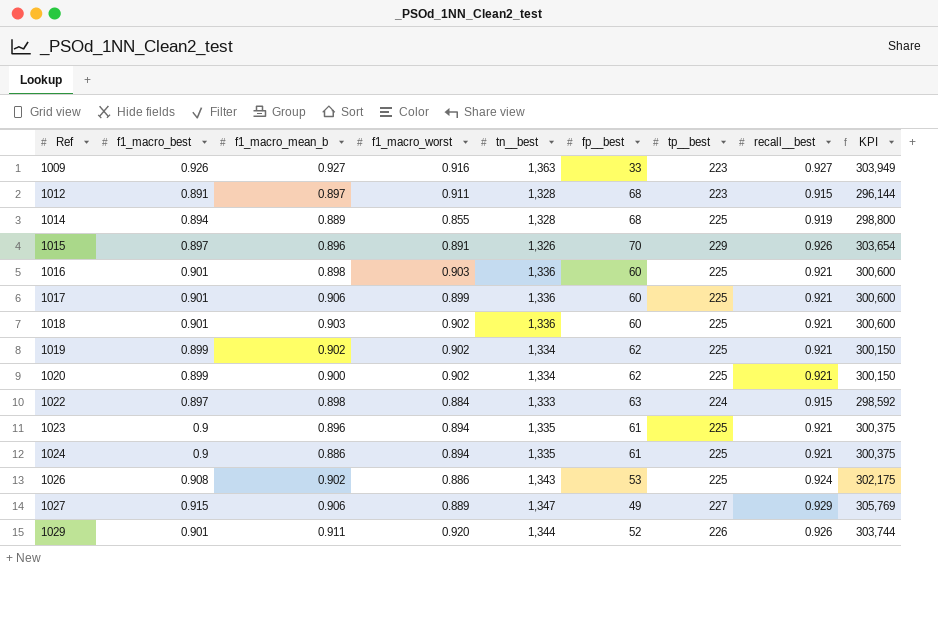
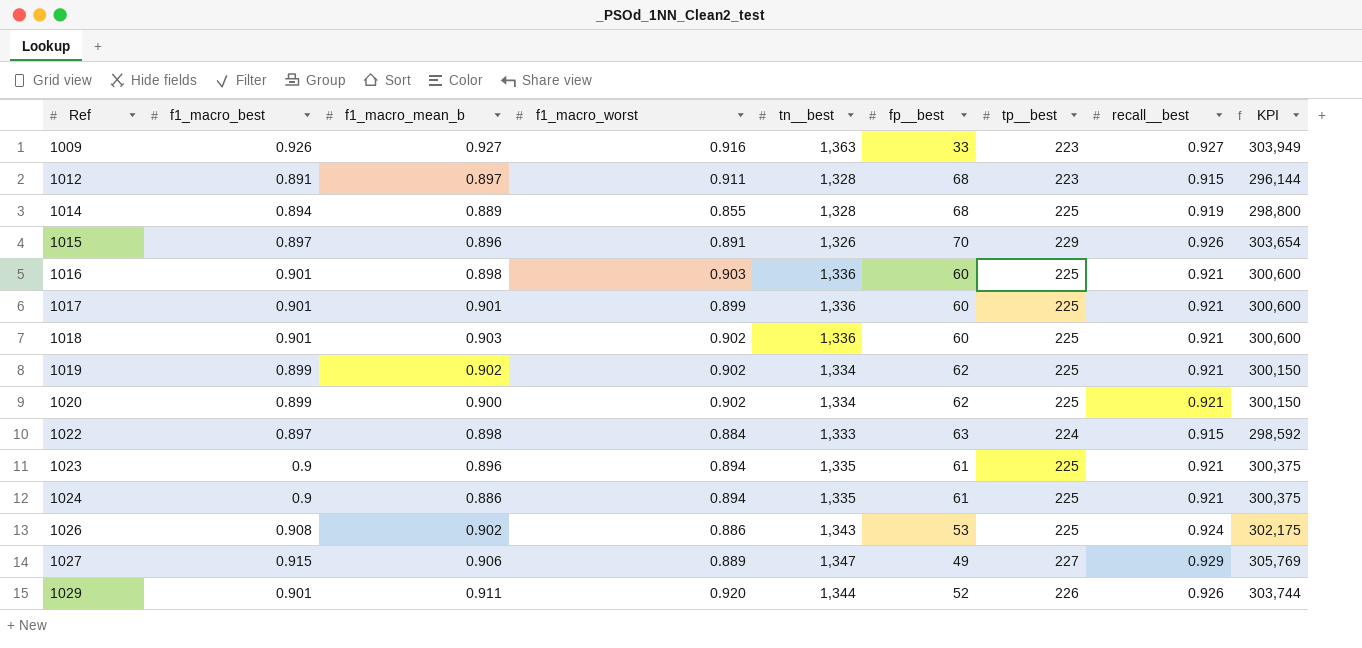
1017 | f1_macro_mean_b: 0.906 -> 0.901

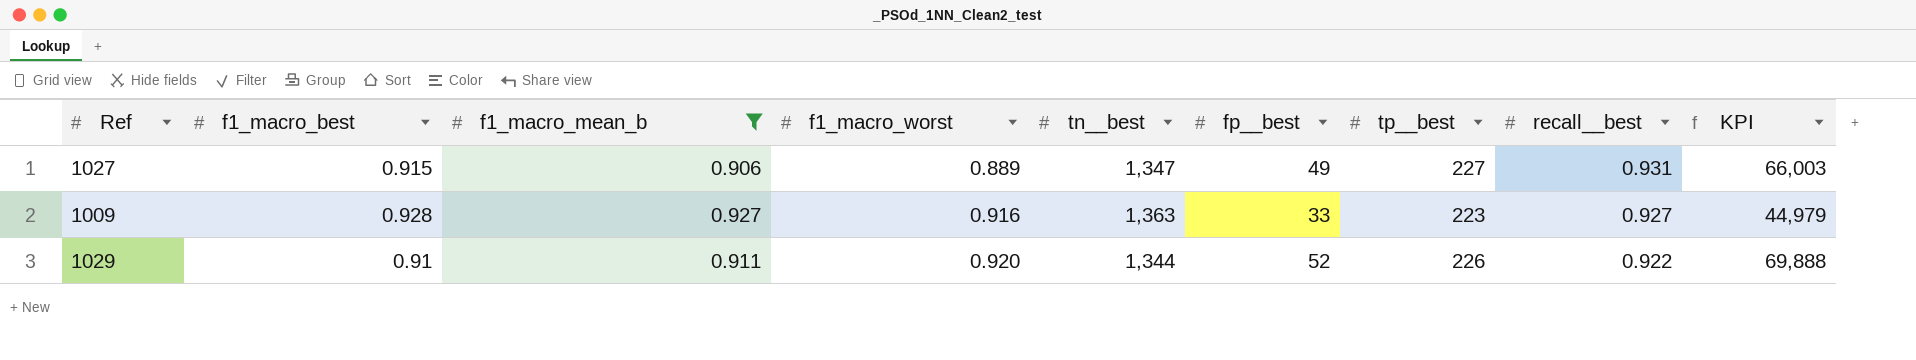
filter: none -> f1_macro_mean_b >= 0.906
row order: Ref ascending -> f1_macro_worst ascending
column KPI | formula: [tn__best] * [tp__best] -> [tn__best] * [fp__best]
1027 | recall__best: 0.929 -> 0.931
1009 | f1_macro_best: 0.926 -> 0.928
1029 | f1_macro_best: 0.901 -> 0.91
1029 | recall__best: 0.926 -> 0.922

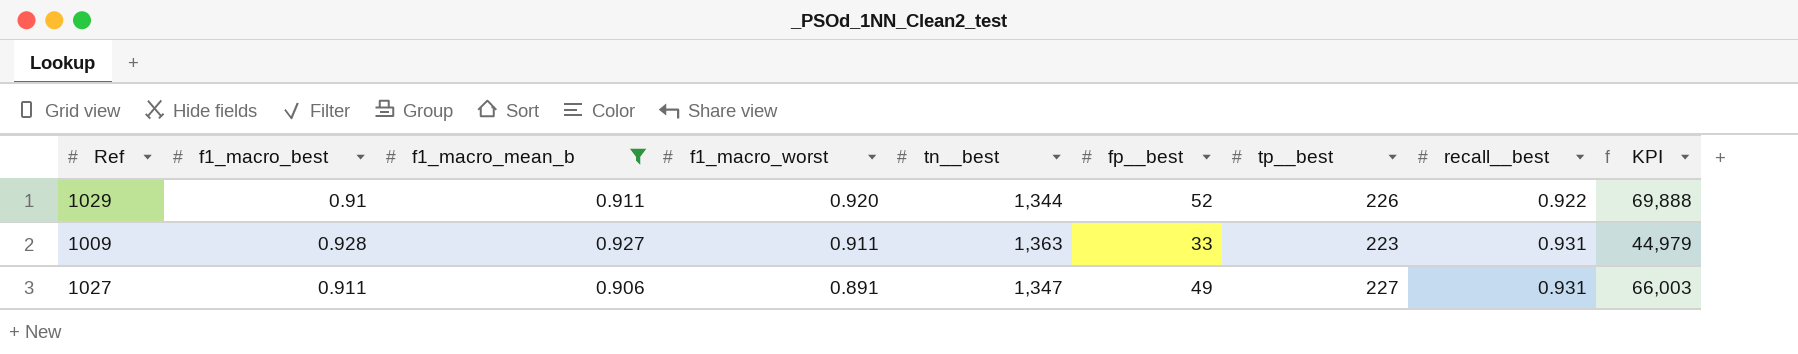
row order: f1_macro_worst ascending -> f1_macro_worst descending
1009 | f1_macro_worst: 0.916 -> 0.911
1009 | recall__best: 0.927 -> 0.931
1027 | f1_macro_best: 0.915 -> 0.911
1027 | f1_macro_worst: 0.889 -> 0.891

